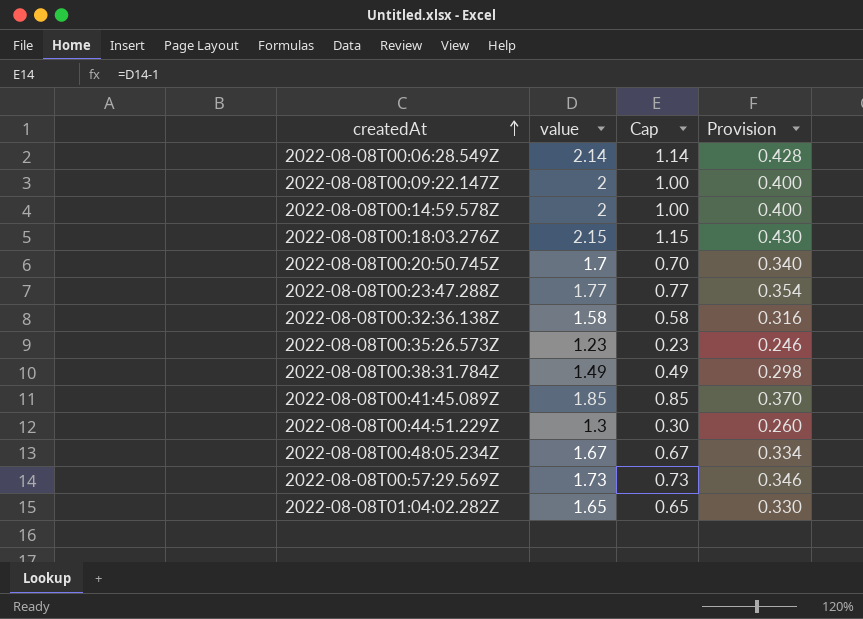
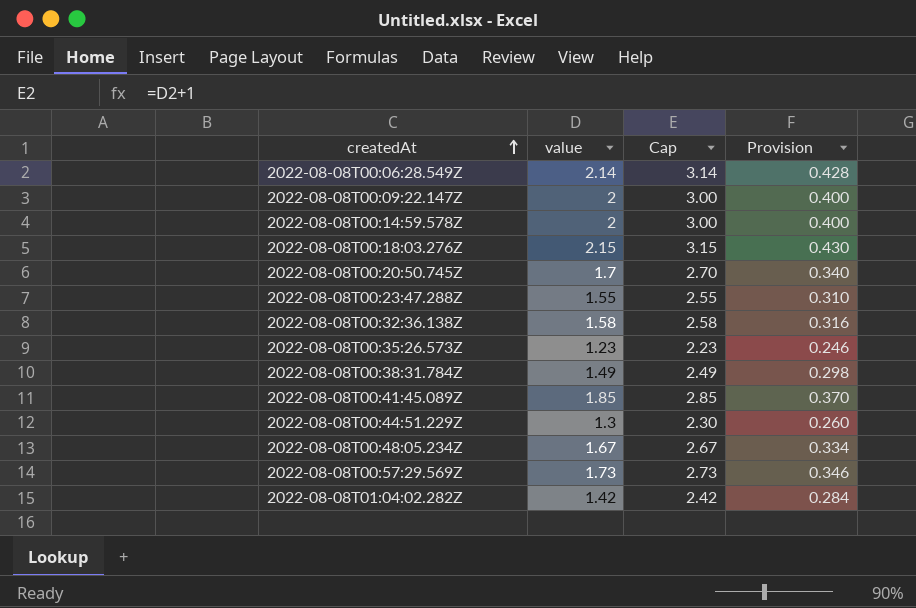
column Cap | formula: [value] - 1 -> [value] + 1
2022-08-08T00:23:47.288Z | value: 1.77 -> 1.55
2022-08-08T00:23:47.288Z | Provision: 0.354 -> 0.310
2022-08-08T01:04:02.282Z | value: 1.65 -> 1.42
2022-08-08T01:04:02.282Z | Provision: 0.330 -> 0.284

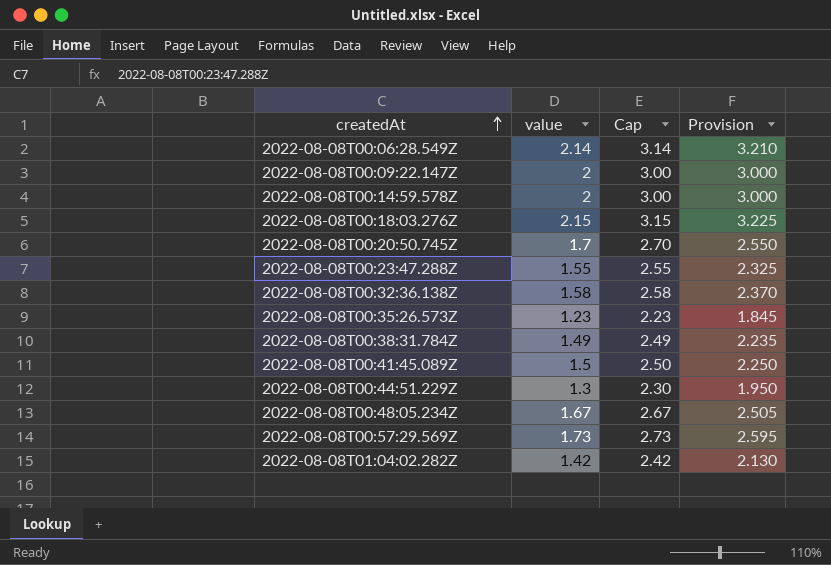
column Provision | formula: [value] * 0.2 -> [value] * 1.5
2022-08-08T00:41:45.089Z | value: 1.85 -> 1.5
2022-08-08T00:41:45.089Z | Cap: 2.85 -> 2.50

